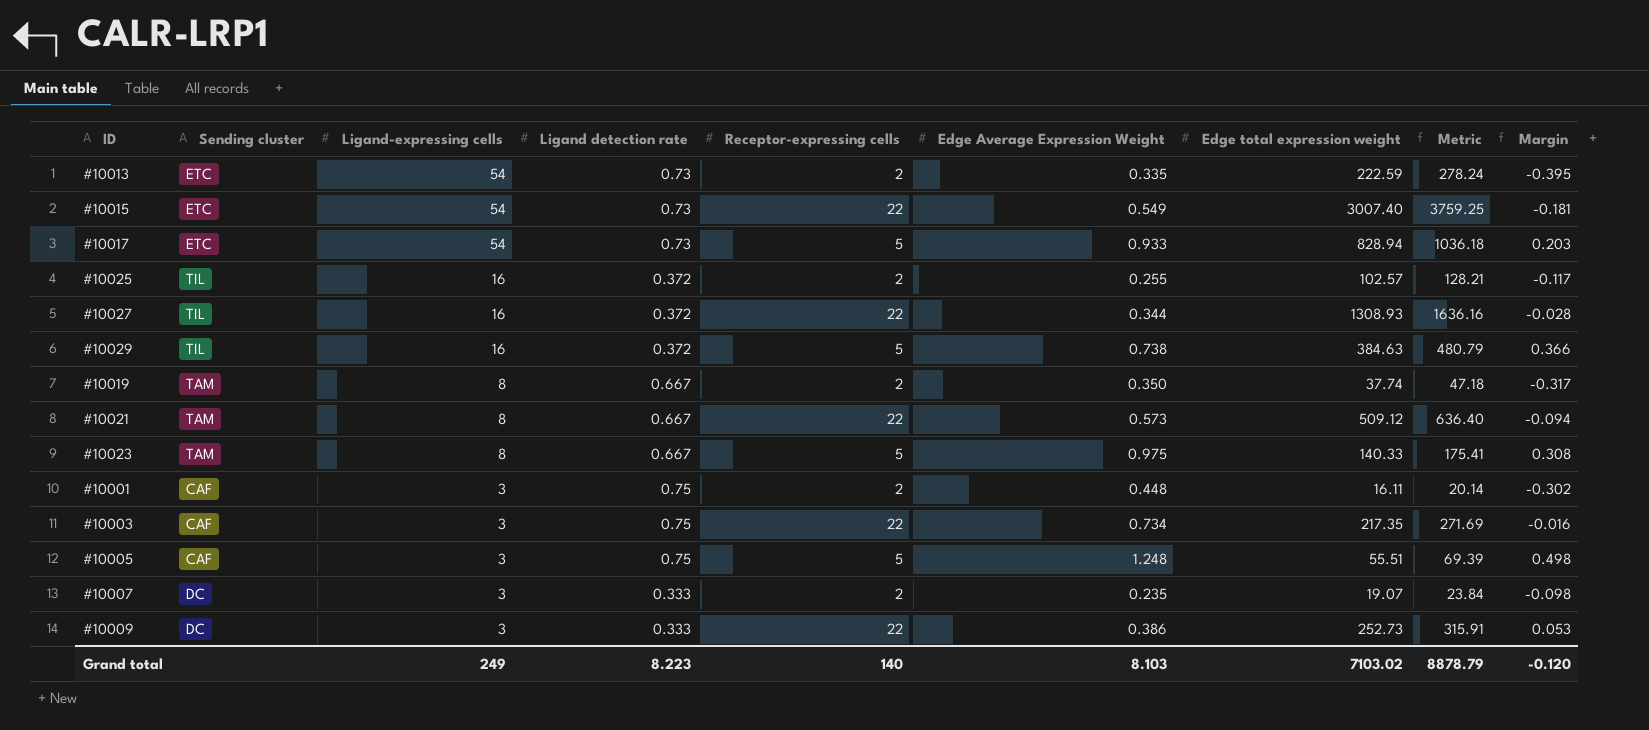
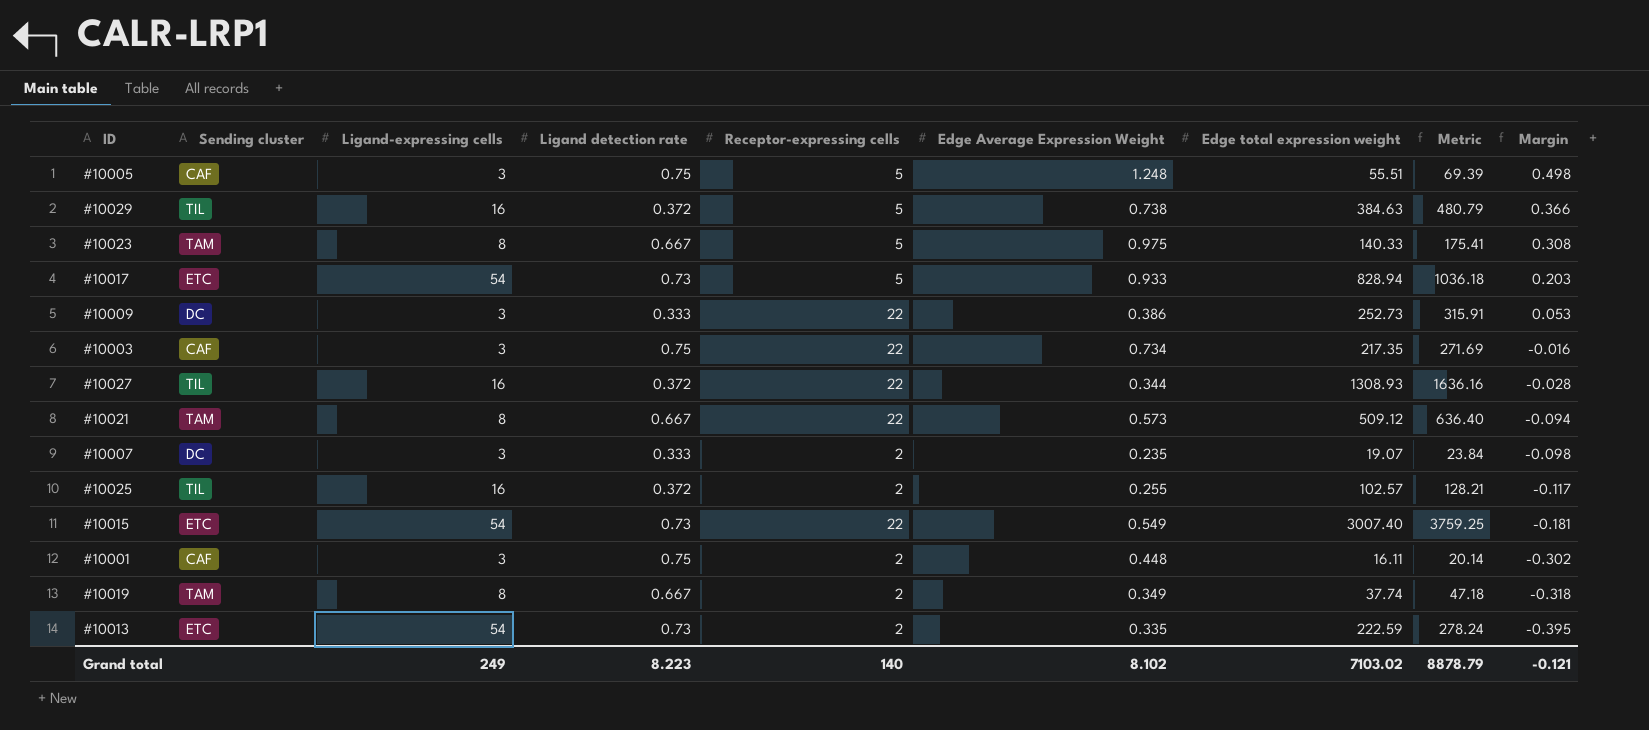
row order: Ligand-expressing cells descending -> Margin descending
#10019 | Edge Average Expression Weight: 0.350 -> 0.349
#10019 | Margin: -0.317 -> -0.318
Grand total | Edge Average Expression Weight: 8.103 -> 8.102
Grand total | Margin: -0.120 -> -0.121

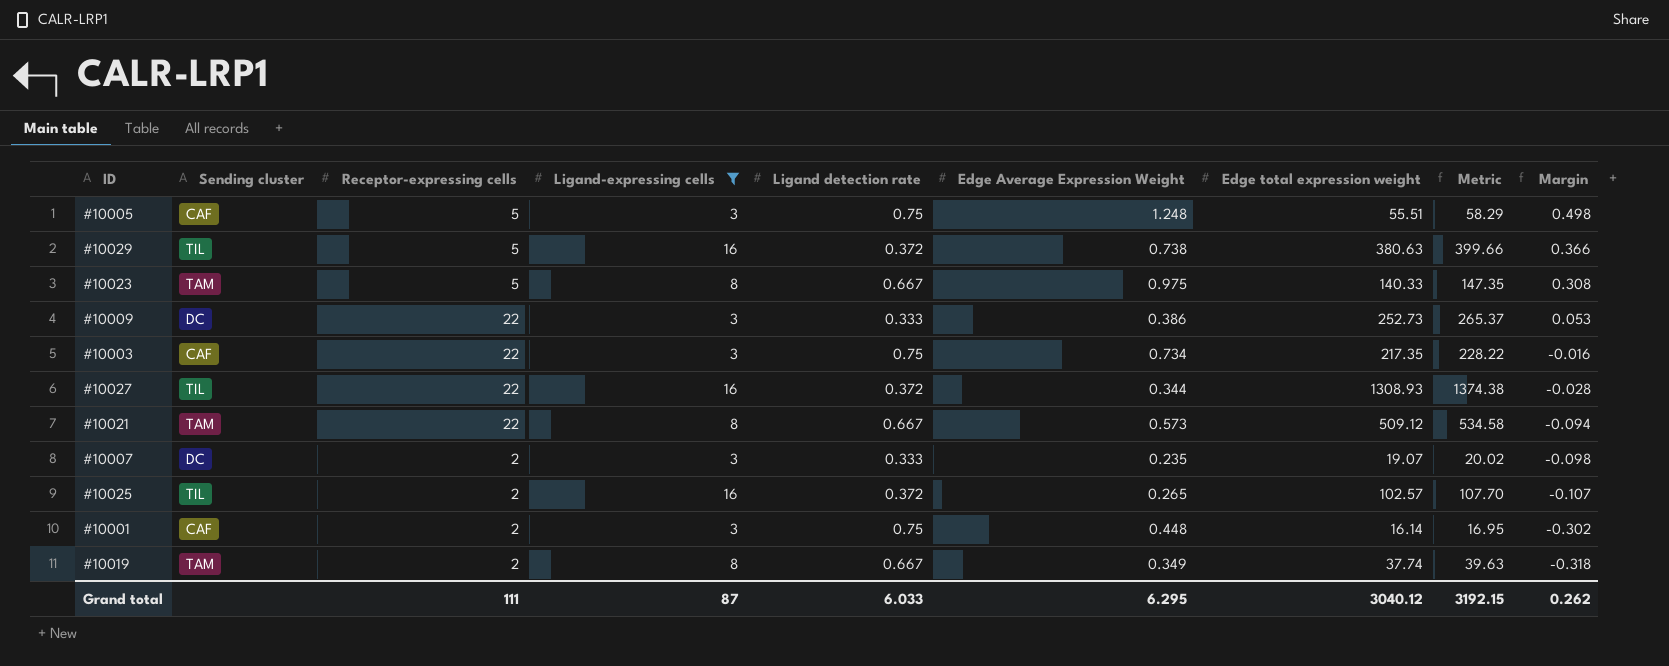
filter: none -> Ligand-expressing cells != 54
column Receptor-expressing cells | position: 5 -> 3
column Metric | formula: [Edge total expression weight] * 1.25 -> [Edge total expression weight] * 1.05
#10029 | Edge total expression weight: 384.63 -> 380.63
#10025 | Edge Average Expression Weight: 0.255 -> 0.265
#10025 | Margin: -0.117 -> -0.107
#10001 | Edge total expression weight: 16.11 -> 16.14
Grand total | Receptor-expressing cells: 140 -> 111
Grand total | Ligand-expressing cells: 249 -> 87
Grand total | Ligand detection rate: 8.223 -> 6.033
Grand total | Edge Average Expression Weight: 8.102 -> 6.295
Grand total | Edge total expression weight: 7103.02 -> 3040.12
Grand total | Metric: 8878.79 -> 3192.15
Grand total | Margin: -0.121 -> 0.262

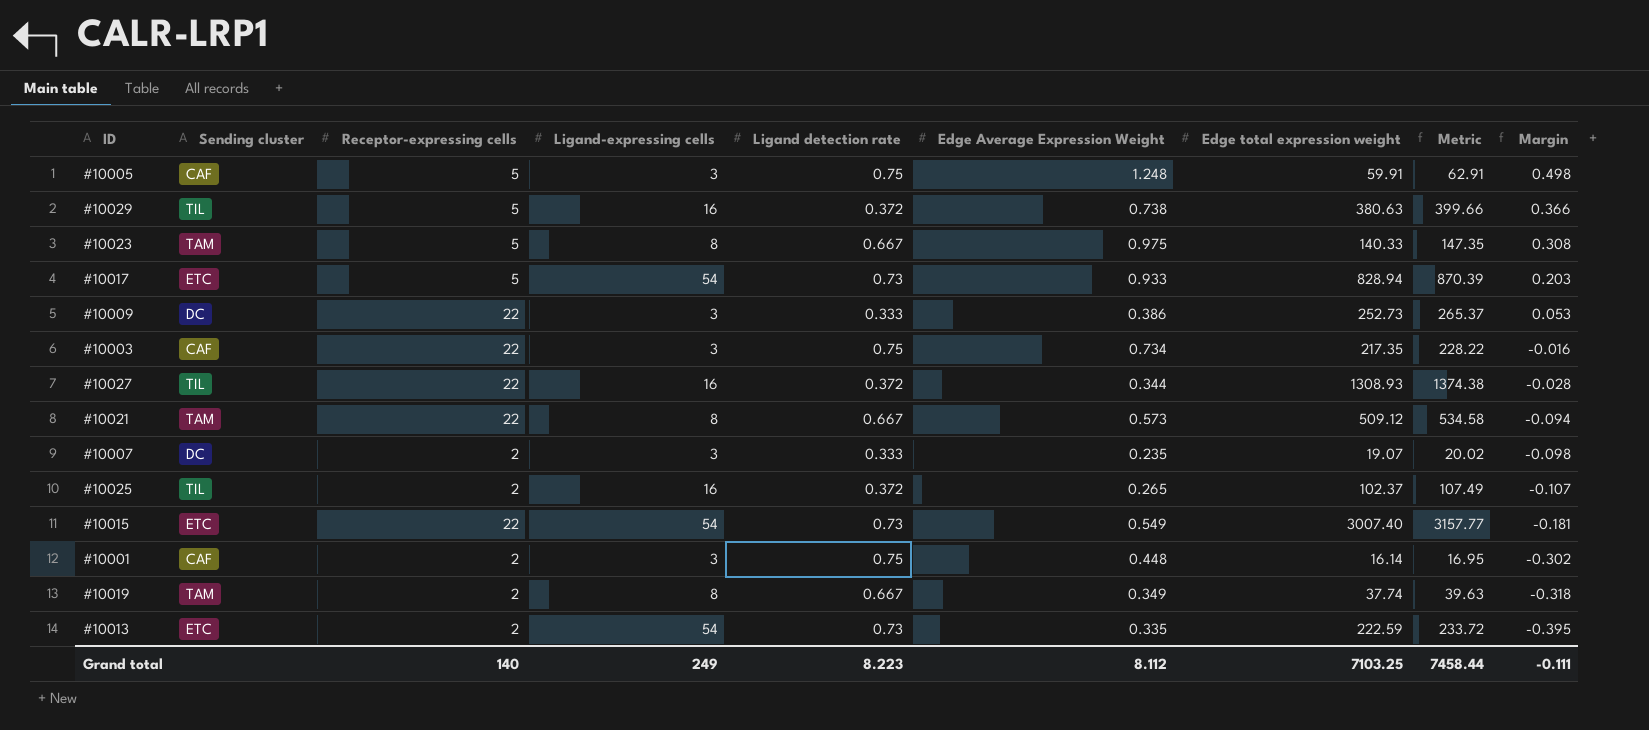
filter: Ligand-expressing cells != 54 -> none
#10005 | Edge total expression weight: 55.51 -> 59.91
#10005 | Metric: 58.29 -> 62.91
#10025 | Edge total expression weight: 102.57 -> 102.37
#10025 | Metric: 107.70 -> 107.49
Grand total | Receptor-expressing cells: 111 -> 140
Grand total | Ligand-expressing cells: 87 -> 249
Grand total | Ligand detection rate: 6.033 -> 8.223
Grand total | Edge Average Expression Weight: 6.295 -> 8.112
Grand total | Edge total expression weight: 3040.12 -> 7103.25
Grand total | Metric: 3192.15 -> 7458.44
Grand total | Margin: 0.262 -> -0.111

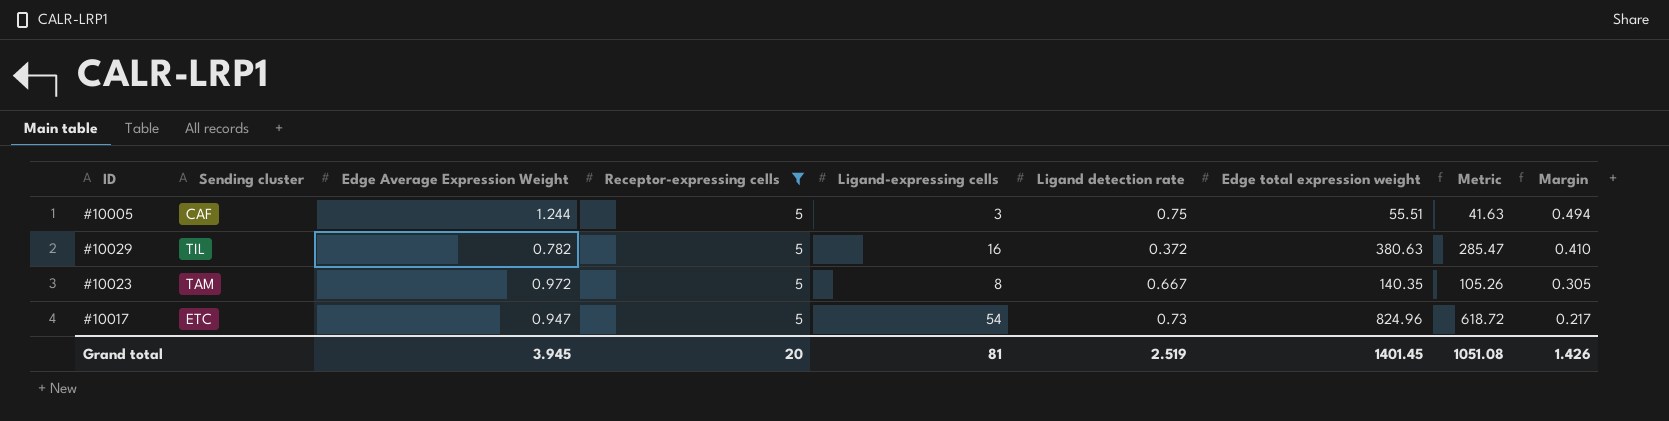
filter: none -> Receptor-expressing cells = 5
column Edge Average Expression Weight | position: 6 -> 3
column Metric | formula: [Edge total expression weight] * 1.05 -> [Edge total expression weight] * 0.75
#10005 | Edge Average Expression Weight: 1.248 -> 1.244
#10005 | Edge total expression weight: 59.91 -> 55.51
#10005 | Margin: 0.498 -> 0.494
#10029 | Edge Average Expression Weight: 0.738 -> 0.782
#10029 | Margin: 0.366 -> 0.410
#10023 | Edge Average Expression Weight: 0.975 -> 0.972
#10023 | Edge total expression weight: 140.33 -> 140.35
#10023 | Margin: 0.308 -> 0.305
#10017 | Edge Average Expression Weight: 0.933 -> 0.947
#10017 | Edge total expression weight: 828.94 -> 824.96
#10017 | Margin: 0.203 -> 0.217
Grand total | Edge Average Expression Weight: 8.112 -> 3.945
Grand total | Receptor-expressing cells: 140 -> 20
Grand total | Ligand-expressing cells: 249 -> 81
Grand total | Ligand detection rate: 8.223 -> 2.519
Grand total | Edge total expression weight: 7103.25 -> 1401.45
Grand total | Metric: 7458.44 -> 1051.08
Grand total | Margin: -0.111 -> 1.426

